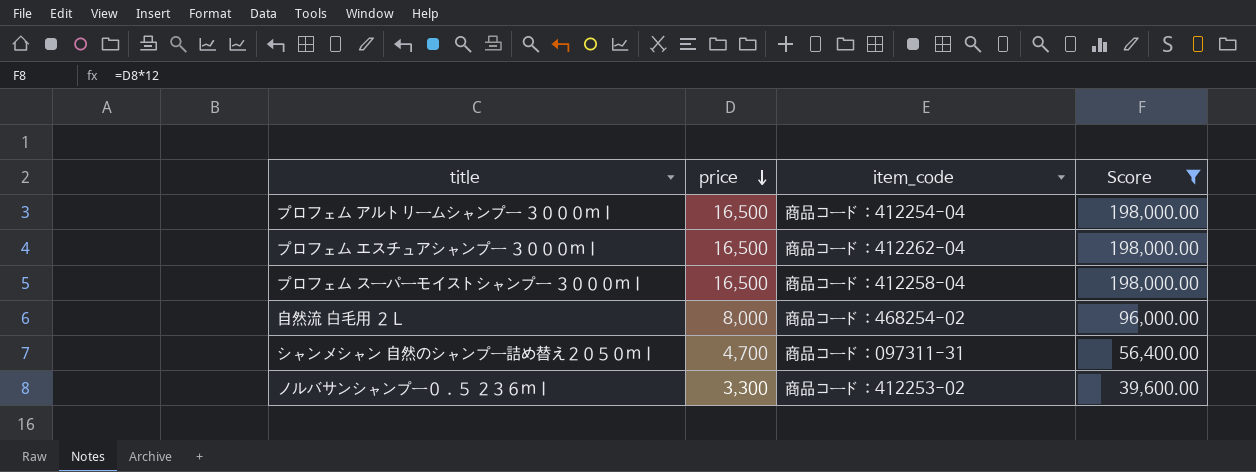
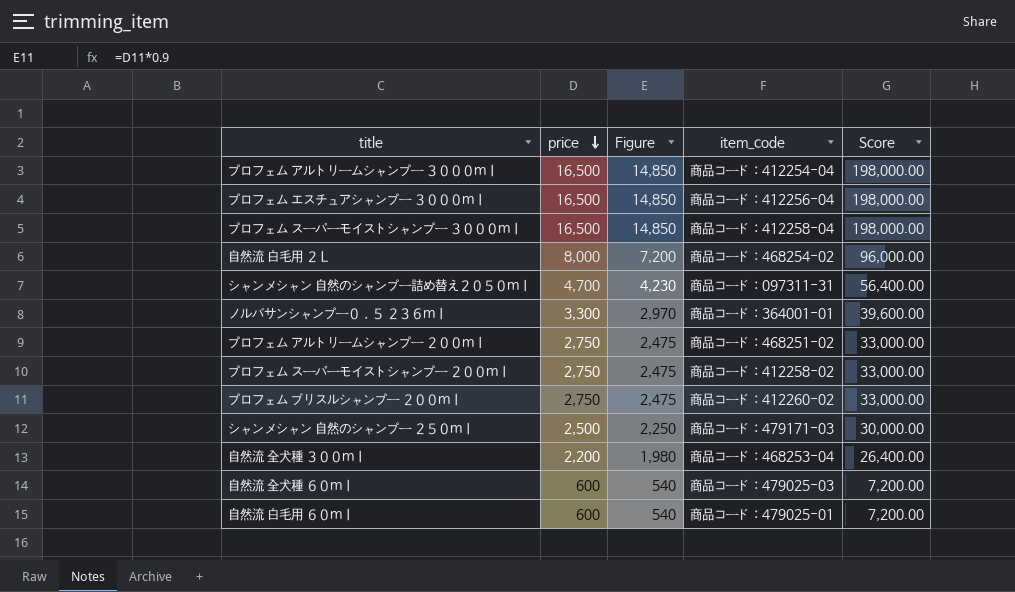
filter: Score >= 39,600.00 -> none
column Figure | formula: none -> [price] * 0.9
プロフェム エスチュアシャンプー ３０００ｍｌ | item_code: 商品コード：412262-04 -> 商品コード：412256-04
ノルバサンシャンプー０．５ ２３６ｍｌ | item_code: 商品コード：412253-02 -> 商品コード：364001-01

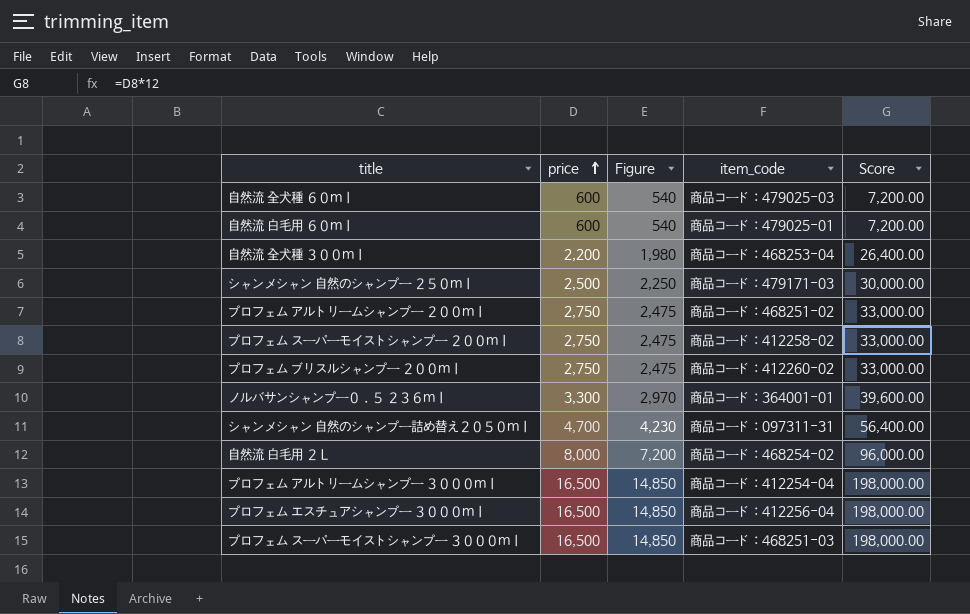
row order: price descending -> price ascending
プロフェム スーパーモイストシャンプー ３０００ｍｌ | item_code: 商品コード：412258-04 -> 商品コード：468251-03

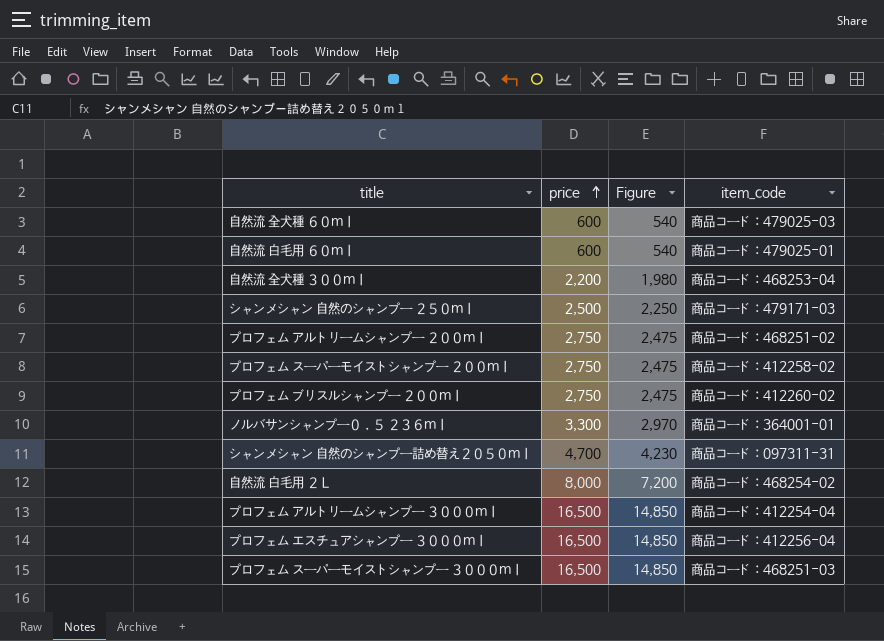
column Score | formula: [price] * 12 -> none

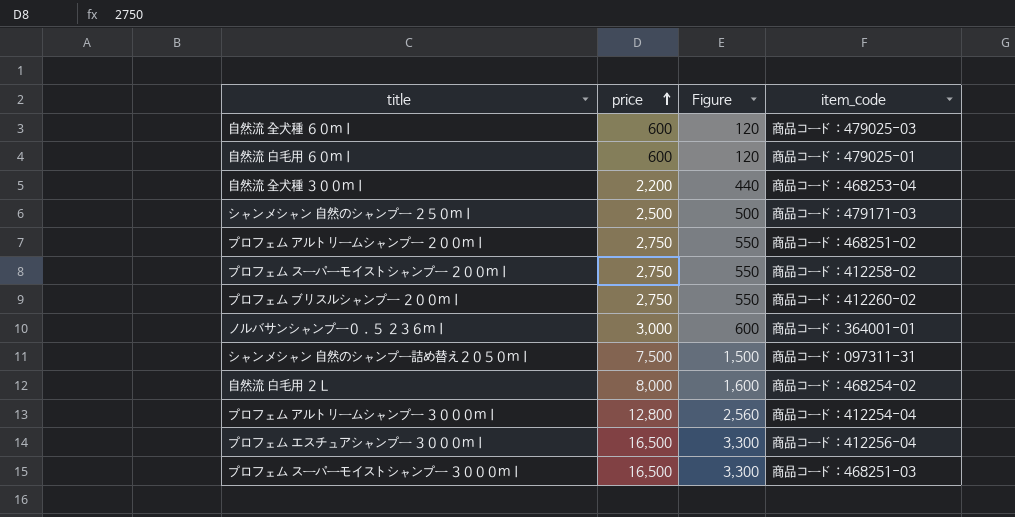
column Figure | formula: [price] * 0.9 -> [price] * 0.2
ノルバサンシャンプー０．５ ２３６ｍｌ | price: 3,300 -> 3,000
シャンメシャン 自然のシャンプー詰め替え２０５０ｍｌ | price: 4,700 -> 7,500
プロフェム アルトリームシャンプー ３０００ｍｌ | price: 16,500 -> 12,800

